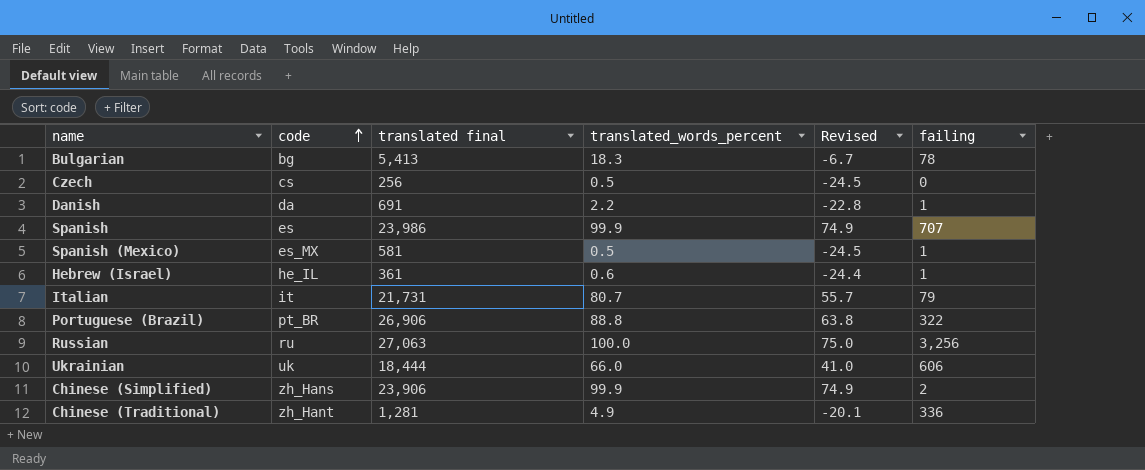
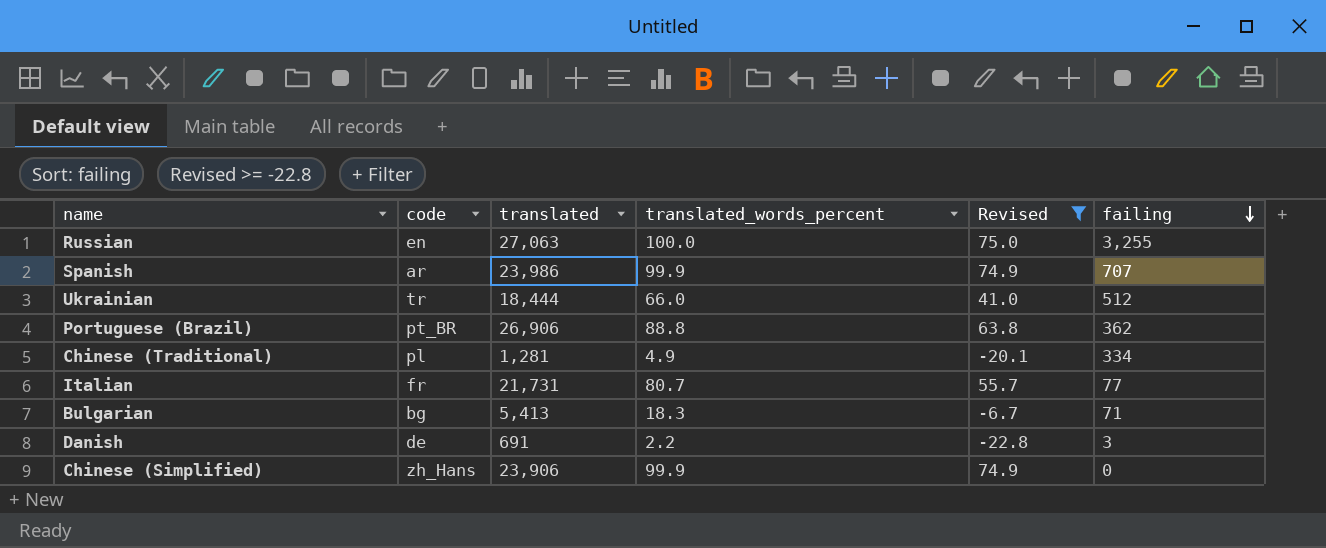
filter: none -> Revised >= -22.8
row order: code ascending -> failing descending
column name: translated final -> translated
Russian | code: ru -> en
Russian | failing: 3,256 -> 3,255
Spanish | code: es -> ar
Ukrainian | code: uk -> tr
Ukrainian | failing: 606 -> 512
Portuguese (Brazil) | failing: 322 -> 362
Chinese (Traditional) | code: zh_Hant -> pl
Chinese (Traditional) | failing: 336 -> 334
Italian | code: it -> fr
Italian | failing: 79 -> 77
Bulgarian | failing: 78 -> 71
Danish | code: da -> de
Danish | failing: 1 -> 3
Chinese (Simplified) | failing: 2 -> 0

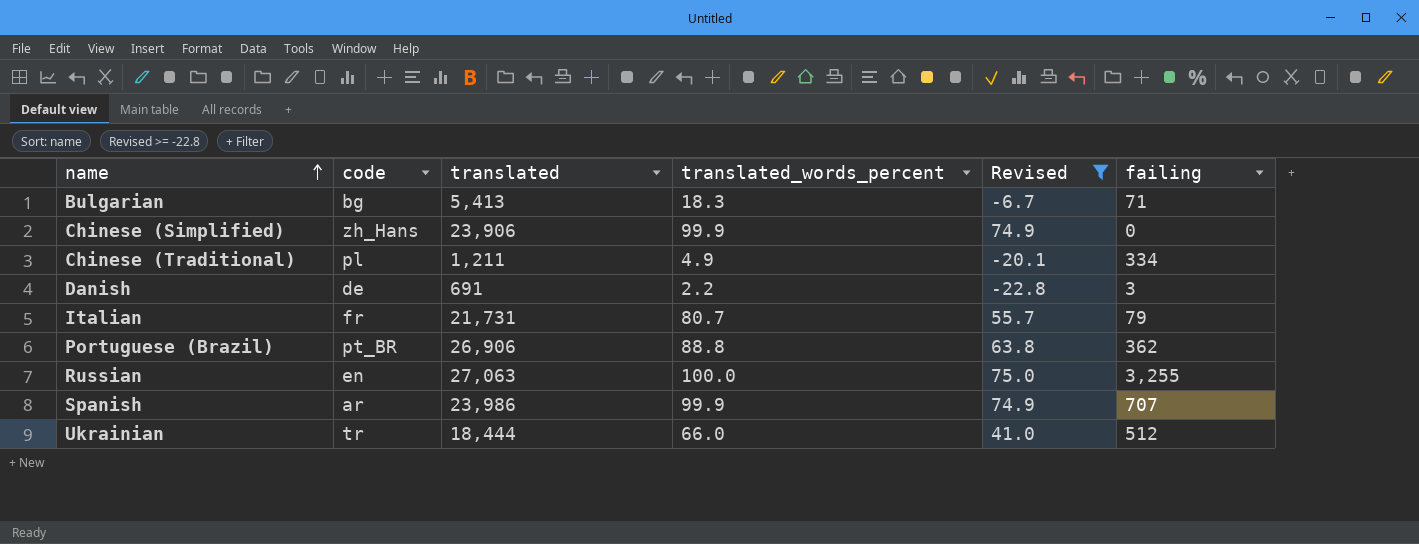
row order: failing descending -> name ascending
Chinese (Traditional) | translated: 1,281 -> 1,211
Italian | failing: 77 -> 79

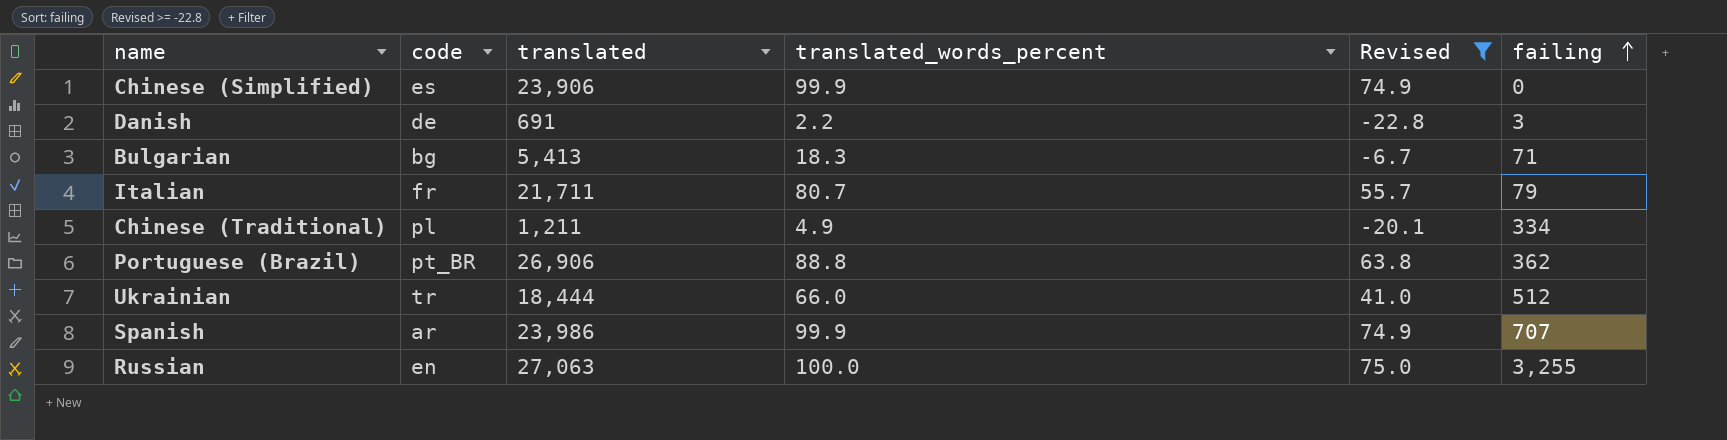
row order: name ascending -> failing ascending
Chinese (Simplified) | code: zh_Hans -> es
Italian | translated: 21,731 -> 21,711

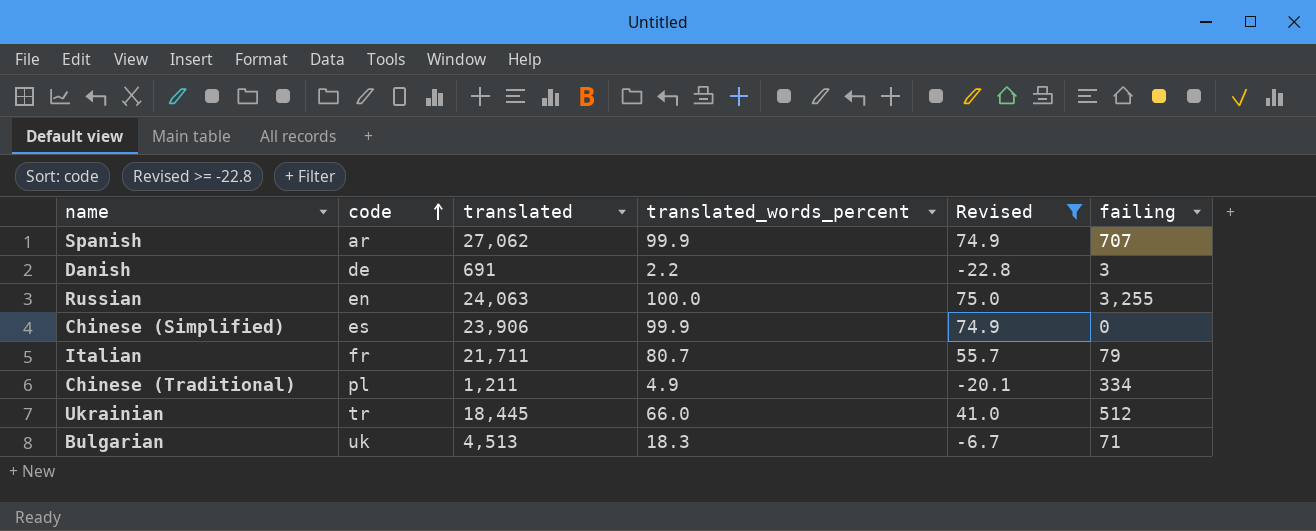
row order: failing ascending -> code ascending
row Portuguese (Brazil): pt_BR | 26,906 | 88.8 | 63.8 | 362 -> none
Spanish | translated: 23,986 -> 27,062
Russian | translated: 27,063 -> 24,063
Ukrainian | translated: 18,444 -> 18,445
Bulgarian | code: bg -> uk
Bulgarian | translated: 5,413 -> 4,513

